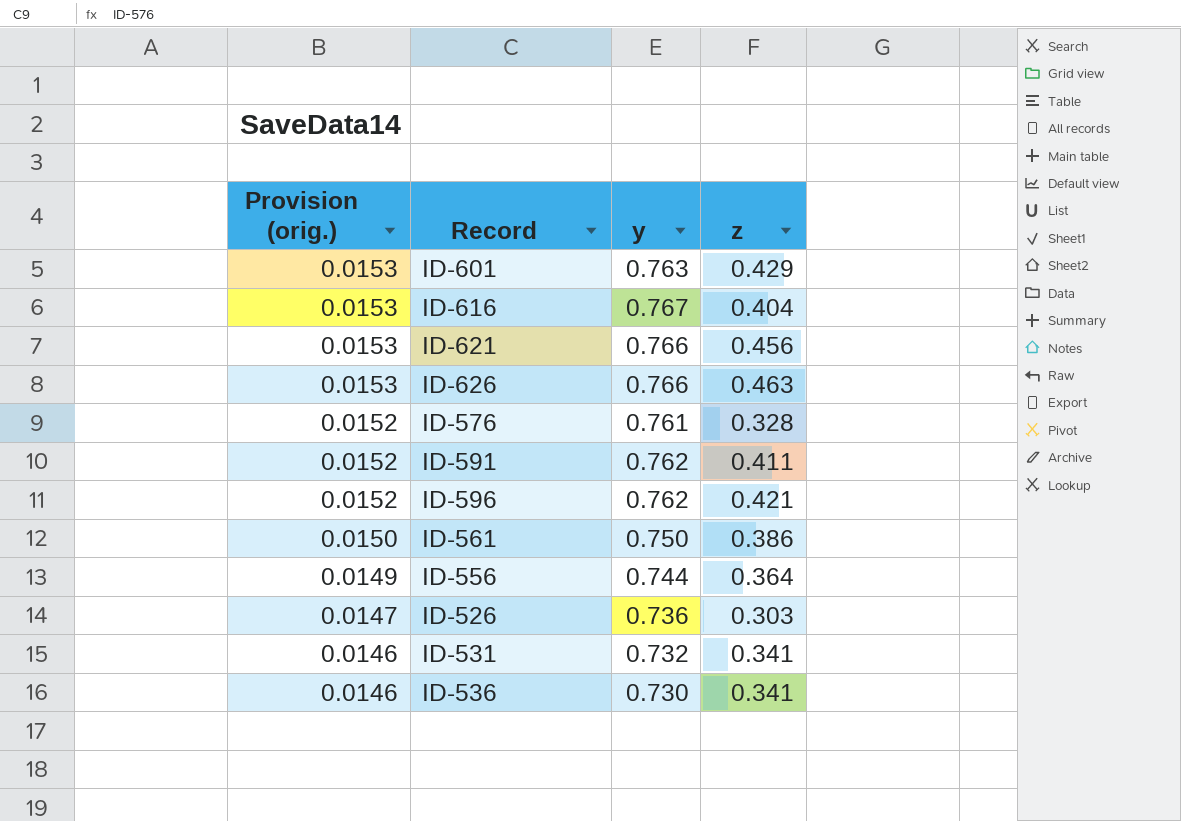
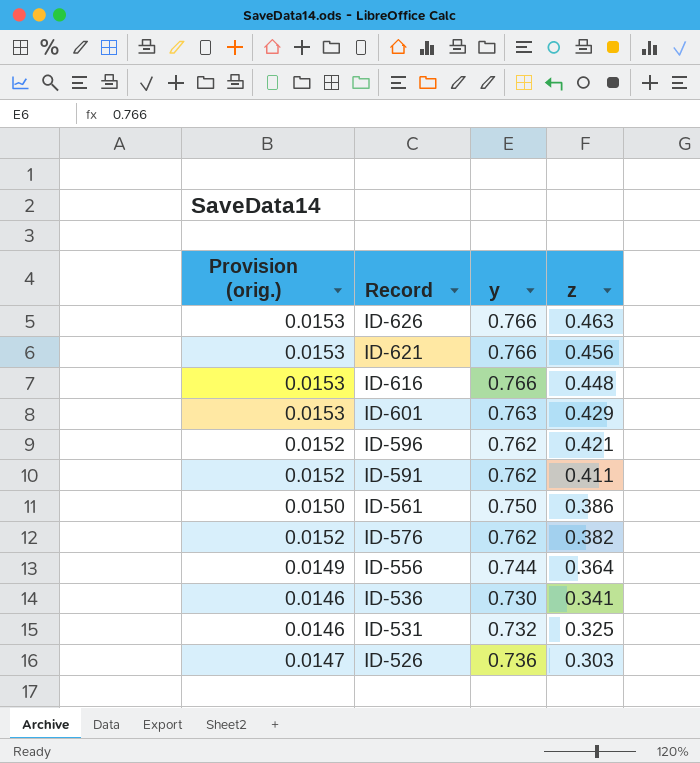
row order: Provision (orig.) descending -> z descending
ID-616 | y: 0.767 -> 0.766
ID-616 | z: 0.404 -> 0.448
ID-576 | y: 0.761 -> 0.762
ID-576 | z: 0.328 -> 0.382
ID-531 | z: 0.341 -> 0.325

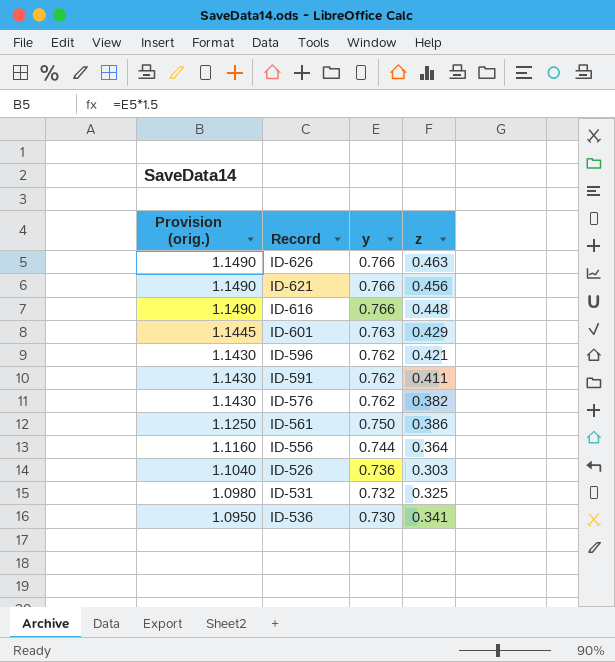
row order: z descending -> Provision (orig.) descending
column Provision (orig.) | formula: [y] * 0.02 -> [y] * 1.5

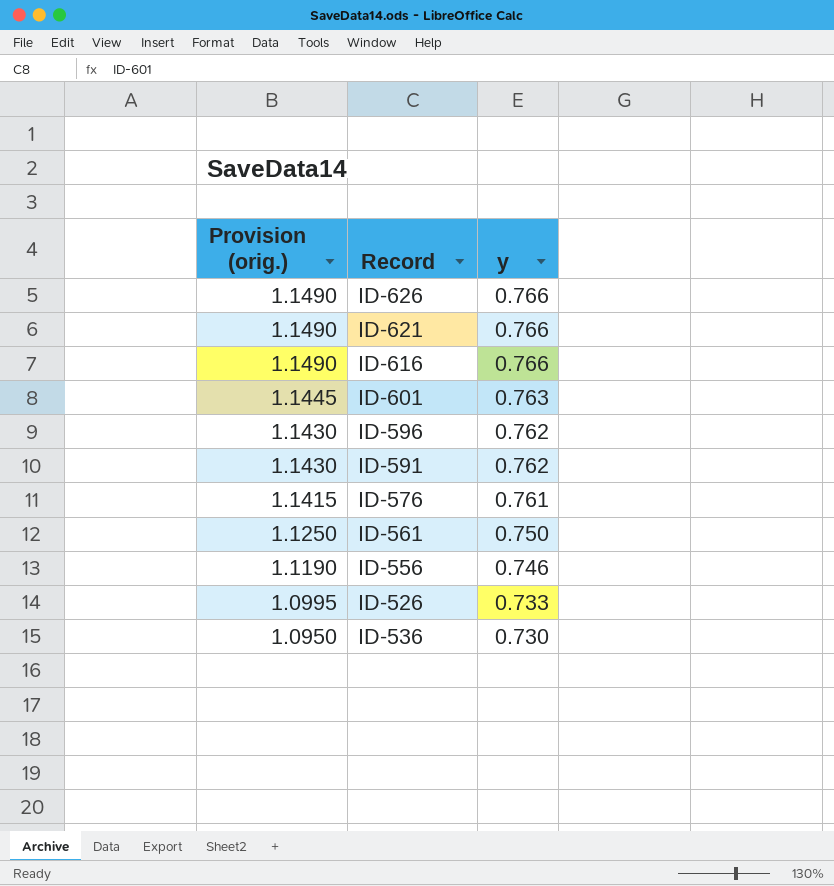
column z | position: 4 -> none
row ID-531: 1.0980 | 0.732 | 0.325 -> none
ID-576 | Provision (orig.): 1.1430 -> 1.1415
ID-576 | y: 0.762 -> 0.761
ID-556 | Provision (orig.): 1.1160 -> 1.1190
ID-556 | y: 0.744 -> 0.746
ID-526 | Provision (orig.): 1.1040 -> 1.0995
ID-526 | y: 0.736 -> 0.733

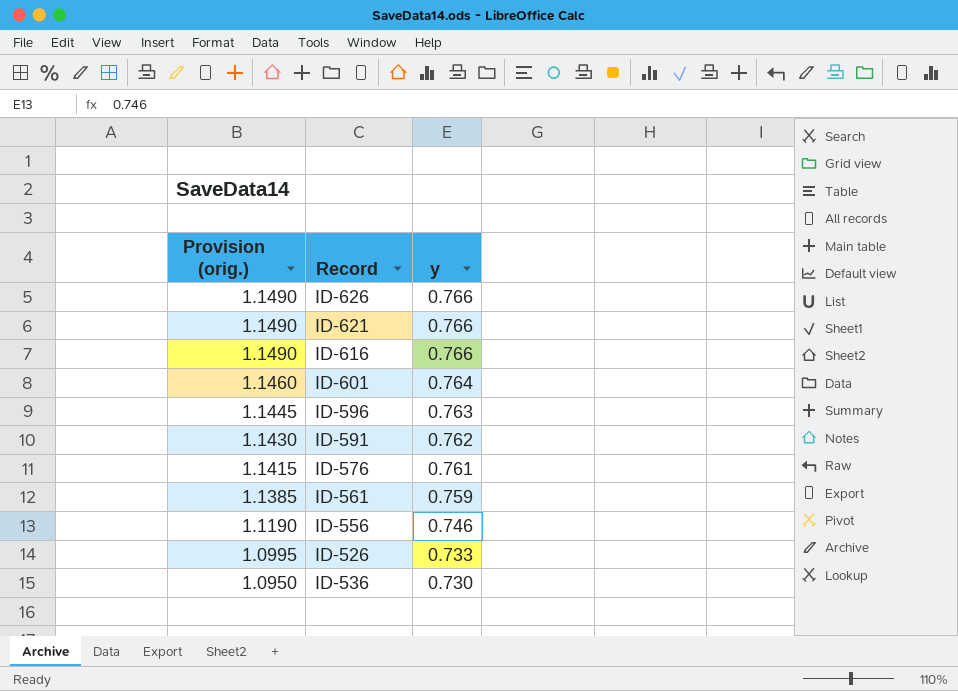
ID-601 | Provision (orig.): 1.1445 -> 1.1460
ID-601 | y: 0.763 -> 0.764
ID-596 | Provision (orig.): 1.1430 -> 1.1445
ID-596 | y: 0.762 -> 0.763
ID-561 | Provision (orig.): 1.1250 -> 1.1385
ID-561 | y: 0.750 -> 0.759

